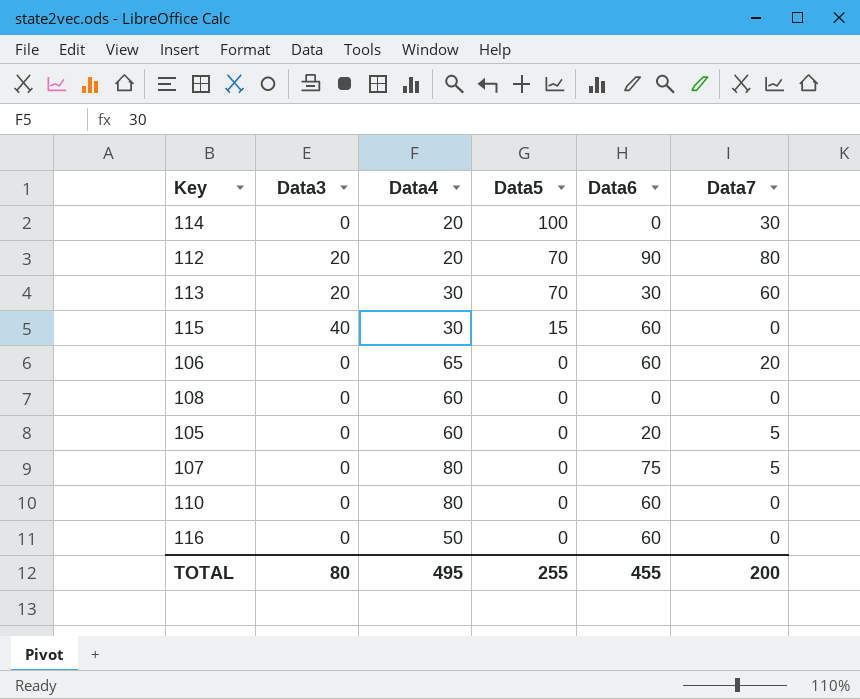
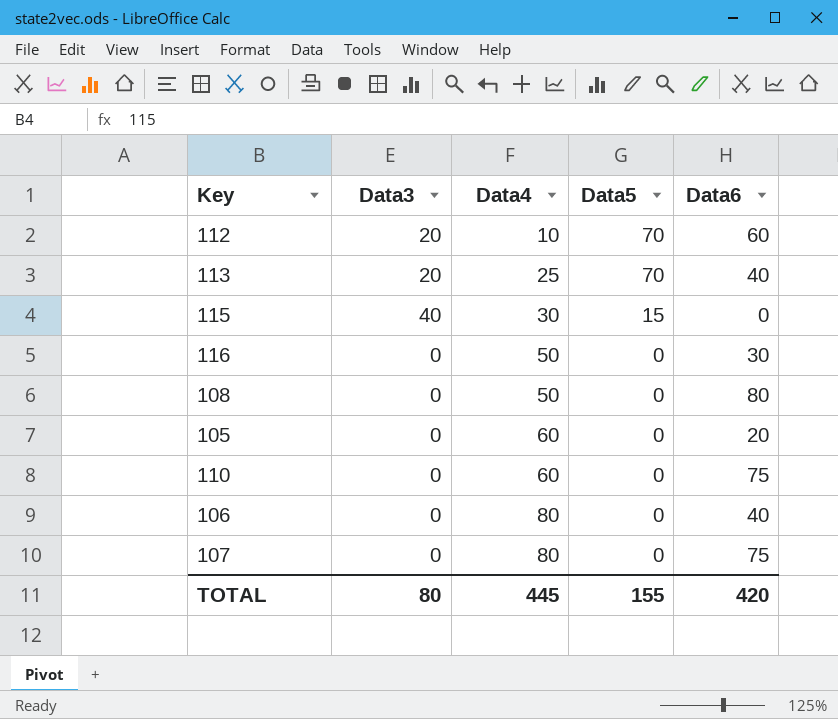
row order: Data5 descending -> Data4 ascending
column Data7 | position: 6 -> none
row 114: 0 | 20 | 100 | 0 | 30 -> none
112 | Data4: 20 -> 10
112 | Data6: 90 -> 60
113 | Data4: 30 -> 25
113 | Data6: 30 -> 40
115 | Data6: 60 -> 0
116 | Data6: 60 -> 30
108 | Data4: 60 -> 50
108 | Data6: 0 -> 80
110 | Data4: 80 -> 60
110 | Data6: 60 -> 75
106 | Data4: 65 -> 80
106 | Data6: 60 -> 40
TOTAL | Data4: 495 -> 445
TOTAL | Data5: 255 -> 155
TOTAL | Data6: 455 -> 420

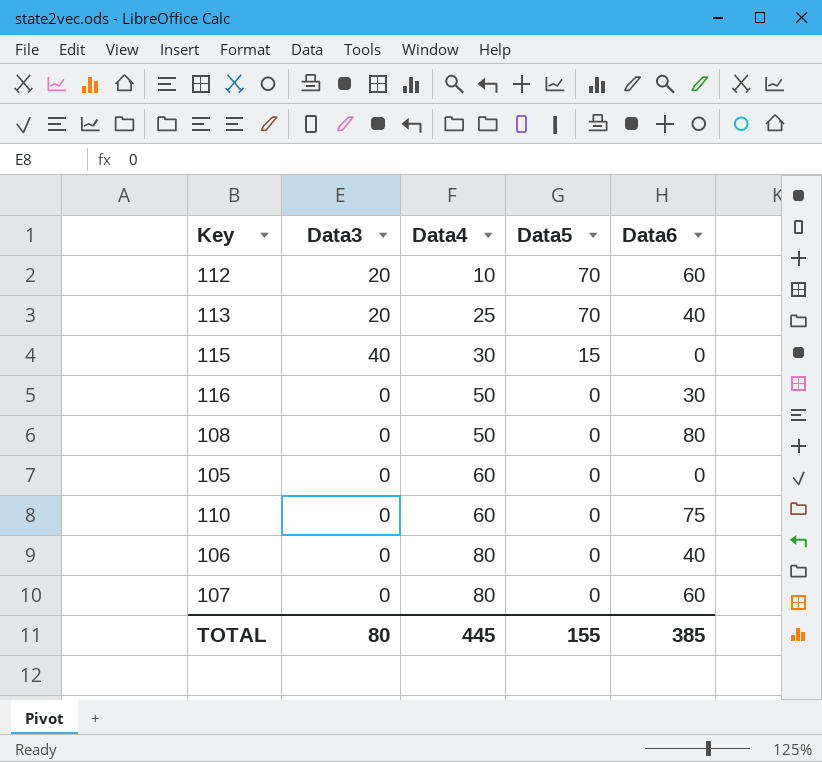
105 | Data6: 20 -> 0
107 | Data6: 75 -> 60
TOTAL | Data6: 420 -> 385

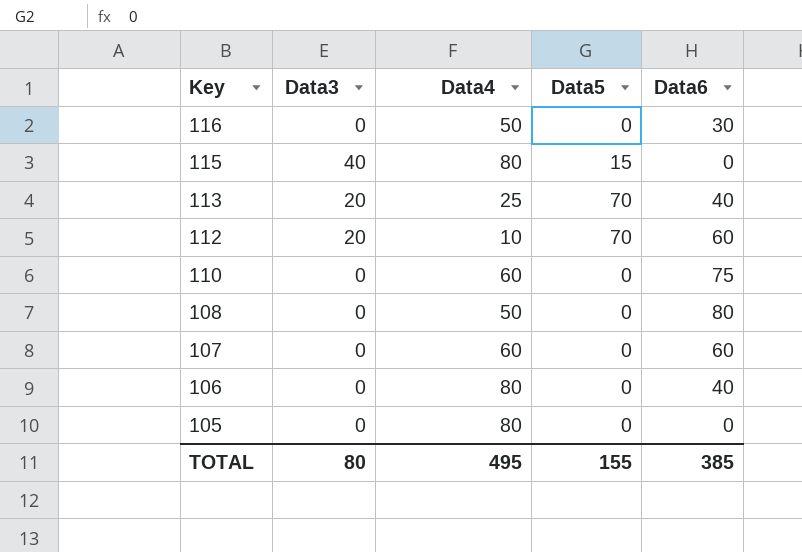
row order: Data4 ascending -> Key descending
115 | Data4: 30 -> 80
107 | Data4: 80 -> 60
105 | Data4: 60 -> 80
TOTAL | Data4: 445 -> 495

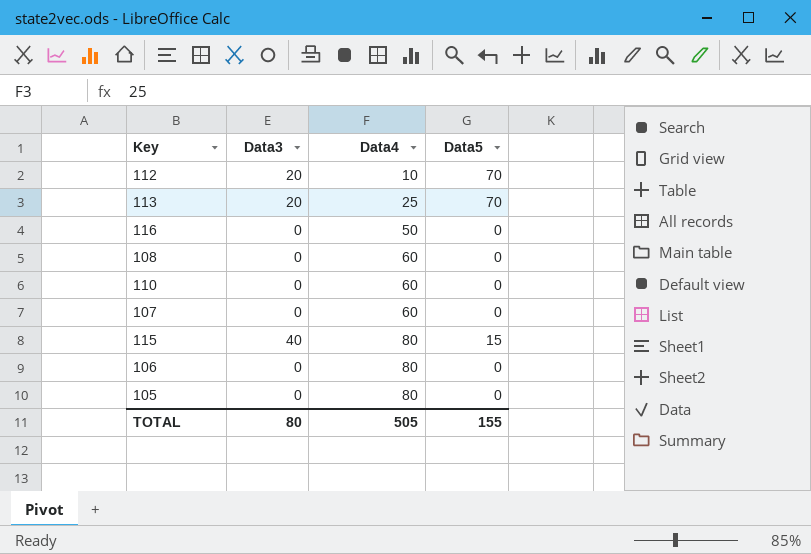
row order: Key descending -> Data4 ascending
column Data6 | position: 5 -> none
108 | Data4: 50 -> 60
TOTAL | Data4: 495 -> 505

